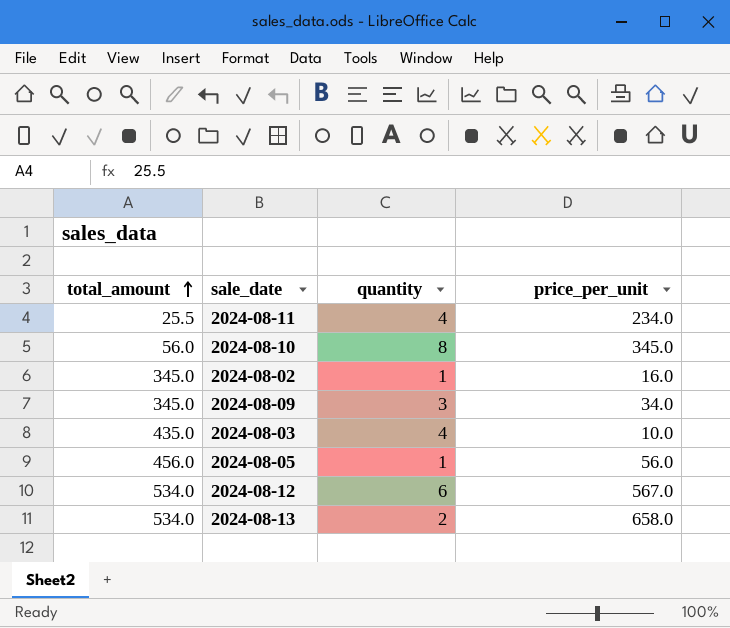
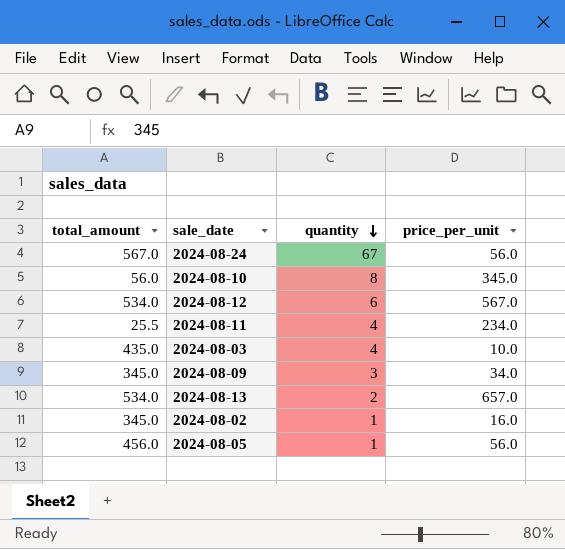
row order: total_amount ascending -> quantity descending
row 2024-08-24: none -> 567.0 | 67 | 56.0
2024-08-13 | price_per_unit: 658.0 -> 657.0

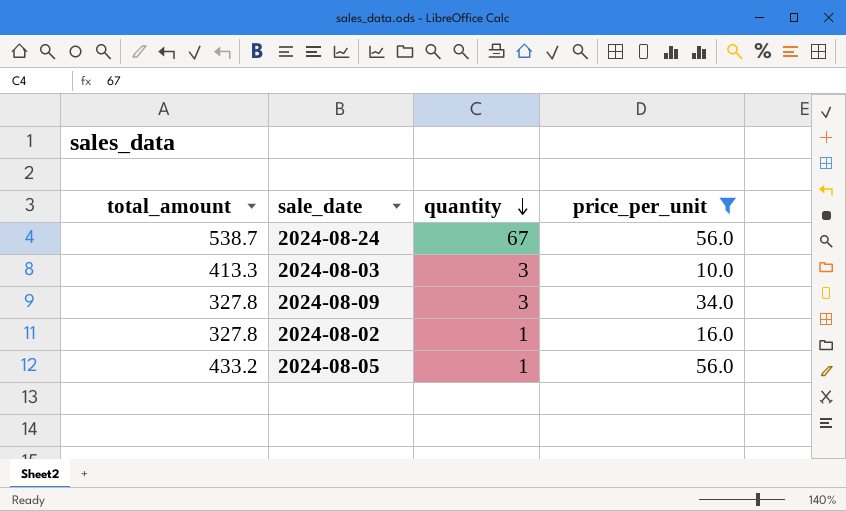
filter: none -> price_per_unit <= 56.0
2024-08-24 | total_amount: 567.0 -> 538.7
2024-08-03 | total_amount: 435.0 -> 413.3
2024-08-03 | quantity: 4 -> 3
2024-08-09 | total_amount: 345.0 -> 327.8
2024-08-02 | total_amount: 345.0 -> 327.8
2024-08-05 | total_amount: 456.0 -> 433.2

